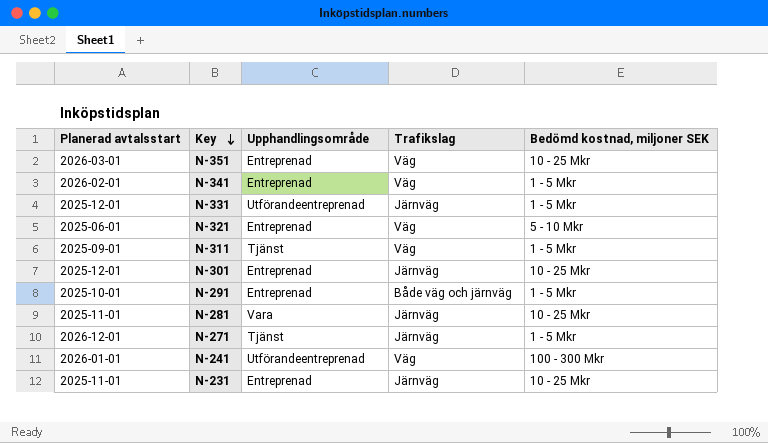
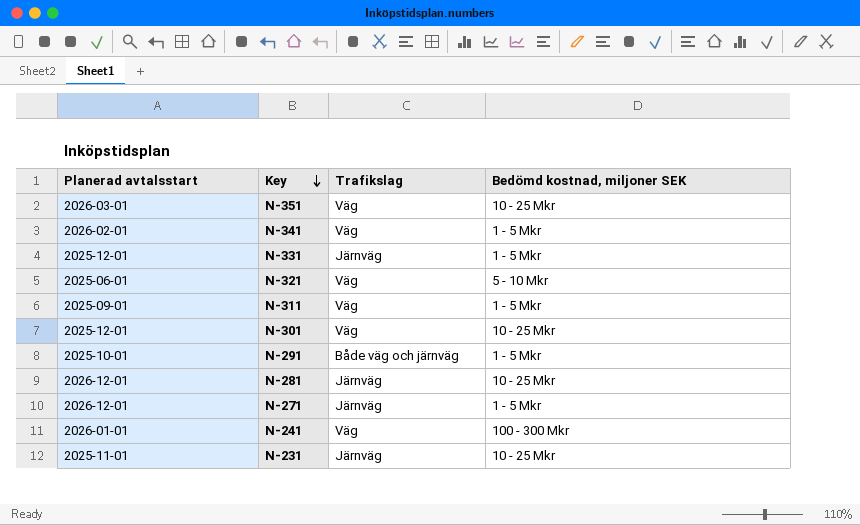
column Upphandlingsområde | position: 3 -> none
N-301 | Trafikslag: Järnväg -> Väg
N-281 | Planerad avtalsstart: 2025-11-01 -> 2026-12-01

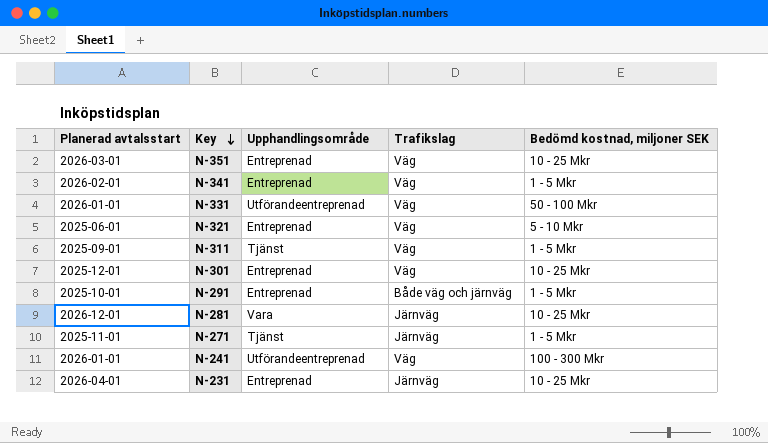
column Upphandlingsområde | position: none -> 3
N-331 | Planerad avtalsstart: 2025-12-01 -> 2026-01-01
N-331 | Trafikslag: Järnväg -> Väg
N-331 | Bedömd kostnad, miljoner SEK: 1 - 5 Mkr -> 50 - 100 Mkr
N-271 | Planerad avtalsstart: 2026-12-01 -> 2025-11-01
N-231 | Planerad avtalsstart: 2025-11-01 -> 2026-04-01

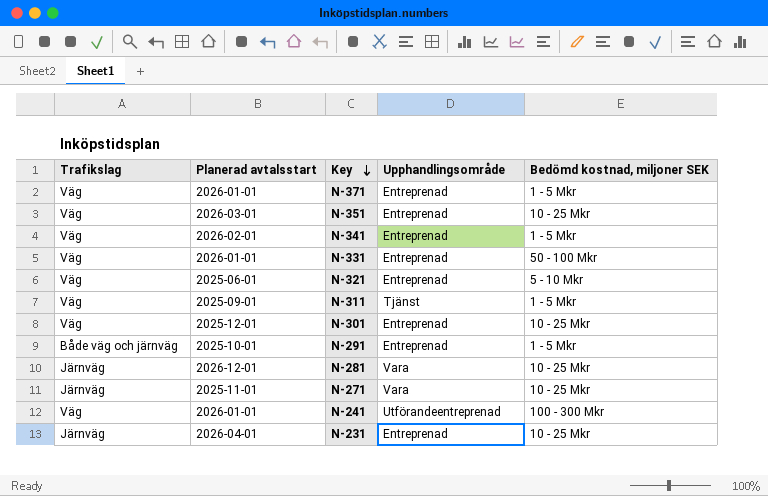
column Trafikslag | position: 4 -> 1
row N-371: none -> Väg | 2026-01-01 | Entreprenad | 1 - 5 Mkr
N-331 | Upphandlingsområde: Utförandeentreprenad -> Entreprenad
N-271 | Upphandlingsområde: Tjänst -> Vara
N-271 | Bedömd kostnad, miljoner SEK: 1 - 5 Mkr -> 10 - 25 Mkr

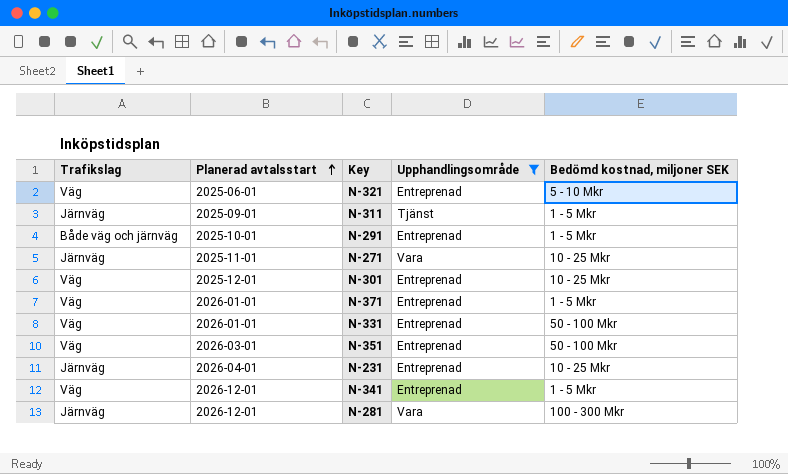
filter: none -> Upphandlingsområde != Utförandeentreprenad
row order: Key descending -> Planerad avtalsstart ascending
N-311 | Trafikslag: Väg -> Järnväg
N-351 | Bedömd kostnad, miljoner SEK: 10 - 25 Mkr -> 50 - 100 Mkr
N-341 | Planerad avtalsstart: 2026-02-01 -> 2026-12-01
N-281 | Bedömd kostnad, miljoner SEK: 10 - 25 Mkr -> 100 - 300 Mkr

